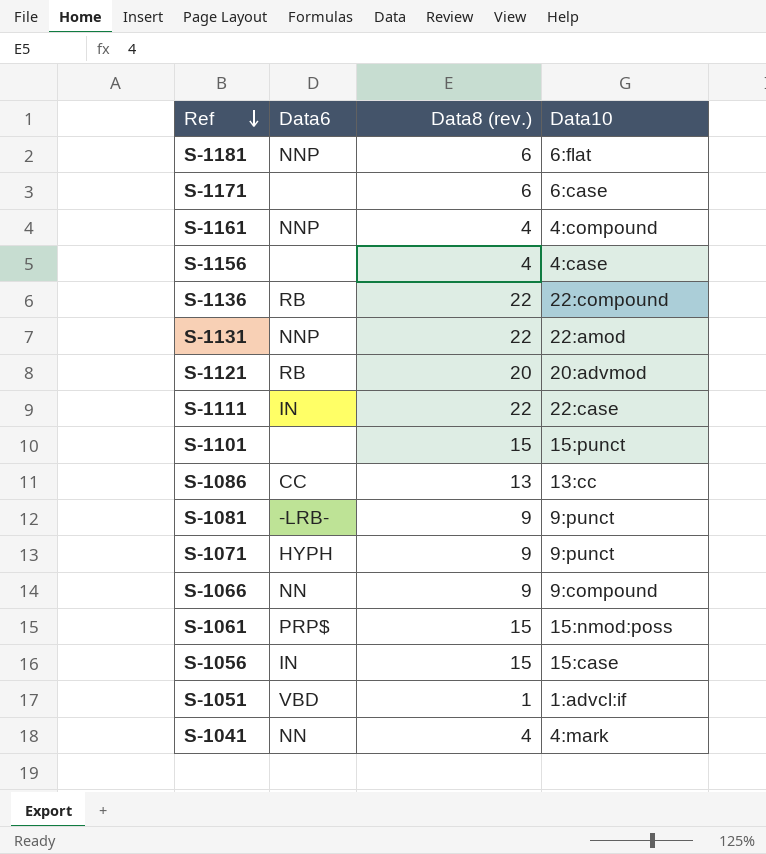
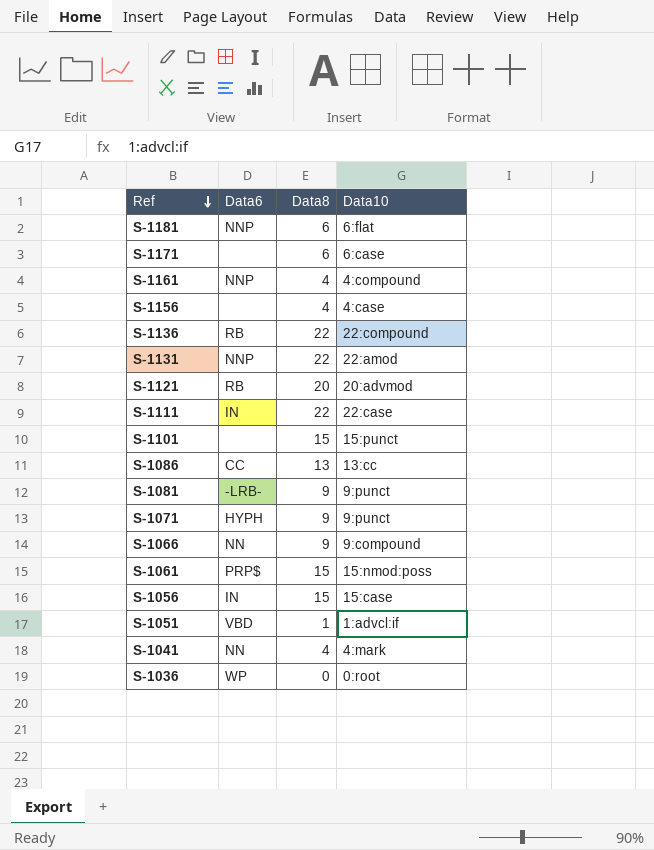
column name: Data8 (rev.) -> Data8
row S-1036: none -> WP | 0 | 0:root

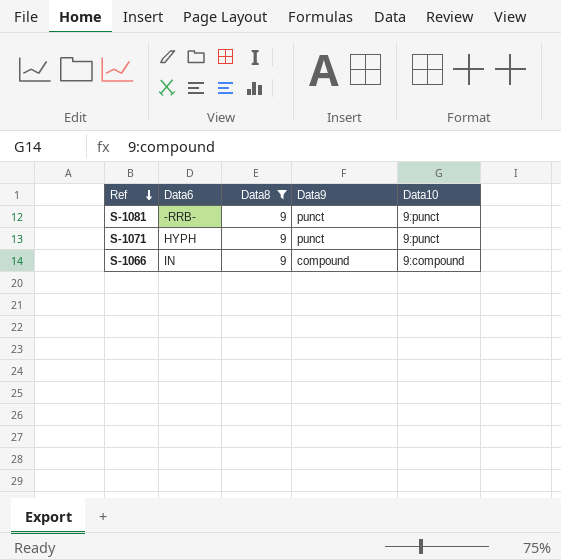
filter: none -> Data8 = 9
column Data9 | position: none -> 4
S-1081 | Data6: -LRB- -> -RRB-
S-1066 | Data6: NN -> IN

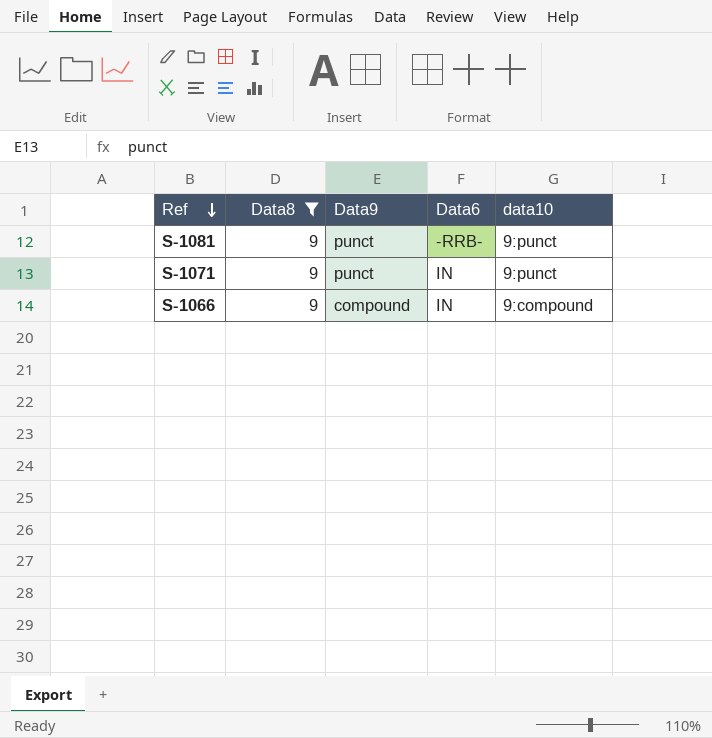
column Data6 | position: 2 -> 4
column name: Data10 -> data10
S-1071 | Data6: HYPH -> IN

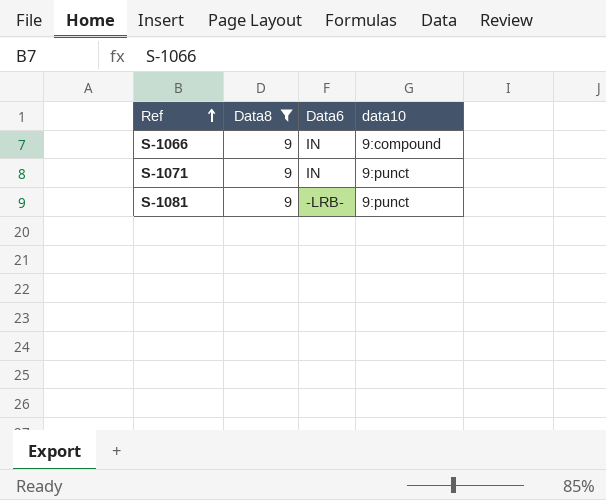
row order: Ref descending -> Ref ascending
column Data9 | position: 3 -> none
S-1081 | Data6: -RRB- -> -LRB-

